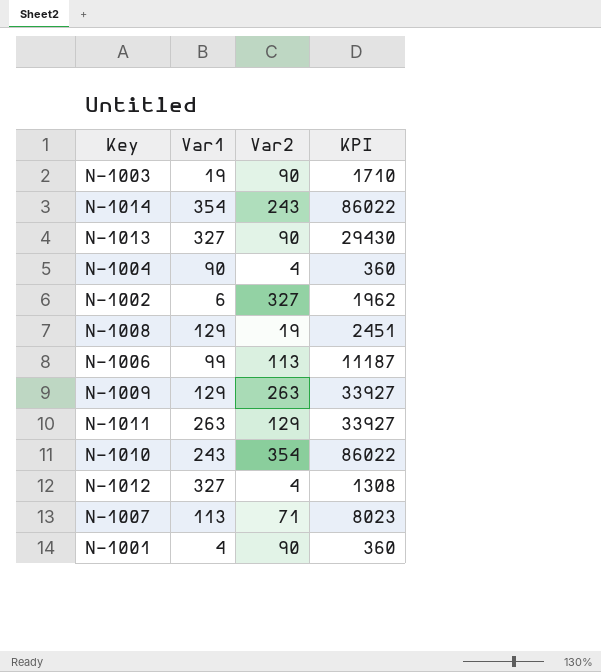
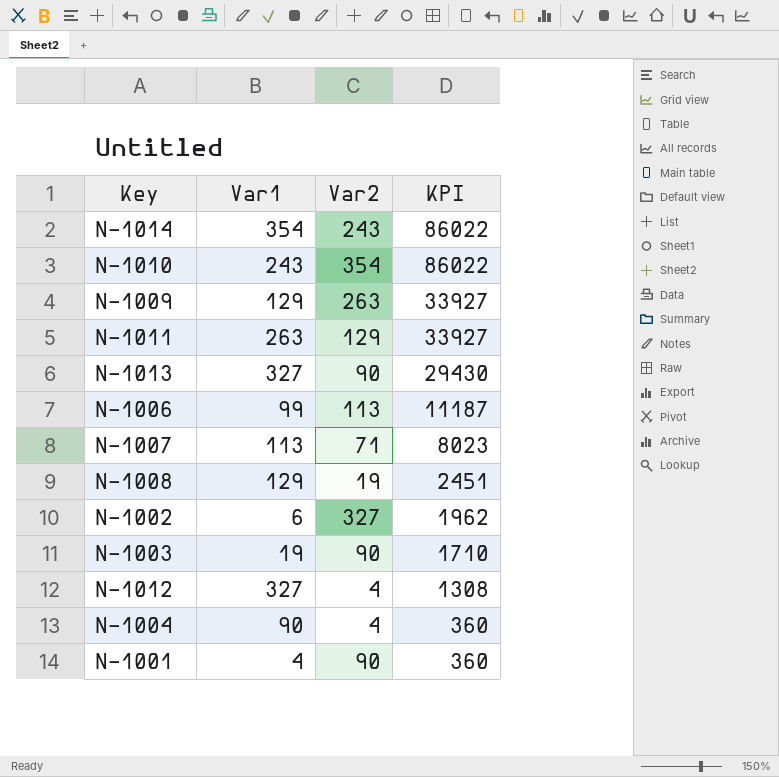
row order: none -> KPI descending

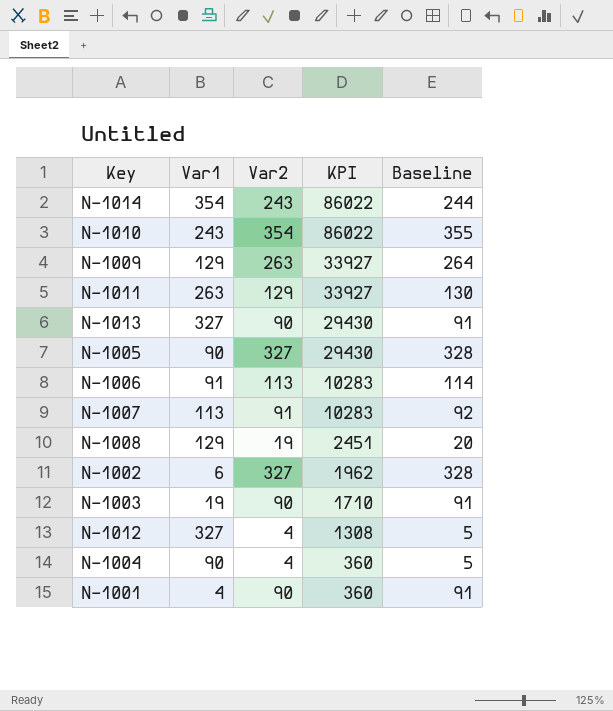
column Baseline | formula: none -> [Var2] + 1
row N-1005: none -> 90 | 327 | 29430 | 328
N-1006 | Var1: 99 -> 91
N-1006 | KPI: 11187 -> 10283
N-1007 | Var2: 71 -> 91
N-1007 | KPI: 8023 -> 10283

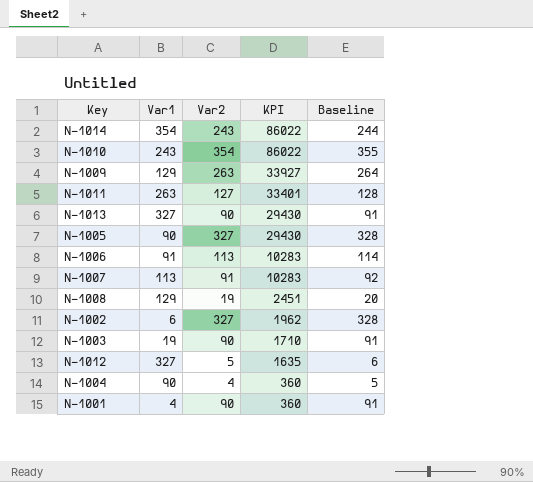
N-1011 | Var2: 129 -> 127
N-1011 | KPI: 33927 -> 33401
N-1011 | Baseline: 130 -> 128
N-1012 | Var2: 4 -> 5
N-1012 | KPI: 1308 -> 1635
N-1012 | Baseline: 5 -> 6

